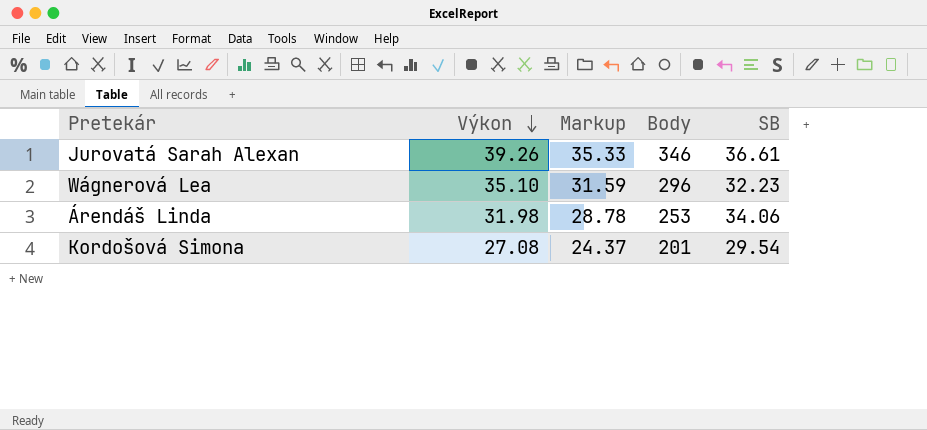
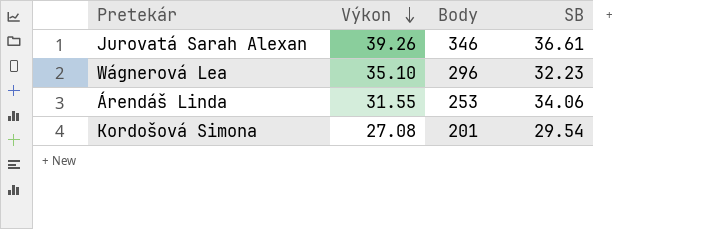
column Markup | formula: [Výkon] * 0.9 -> none
Árendáš Linda | Výkon: 31.98 -> 31.55

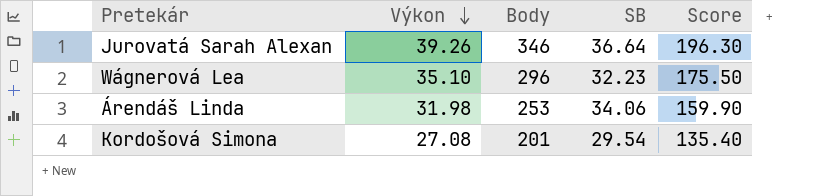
column Score | formula: none -> [Výkon] * 5
Jurovatá Sarah Alexan | SB: 36.61 -> 36.64
Árendáš Linda | Výkon: 31.55 -> 31.98

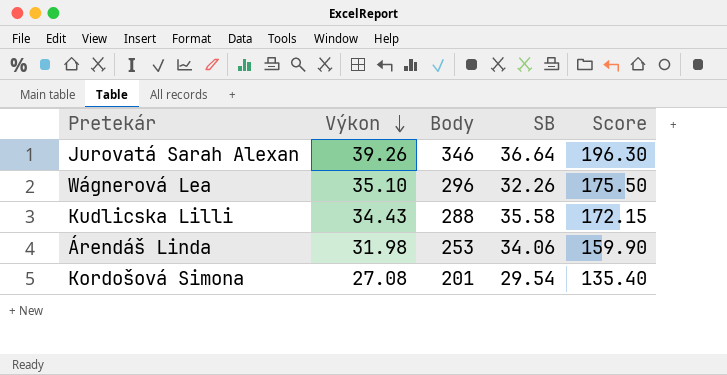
Wágnerová Lea | SB: 32.23 -> 32.26
row Kudlicska Lilli: none -> 34.43 | 288 | 35.58 | 172.15

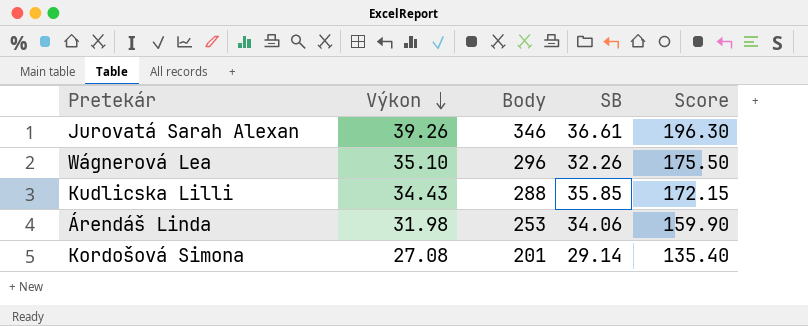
Jurovatá Sarah Alexan | SB: 36.64 -> 36.61
Kudlicska Lilli | SB: 35.58 -> 35.85
Kordošová Simona | SB: 29.54 -> 29.14

